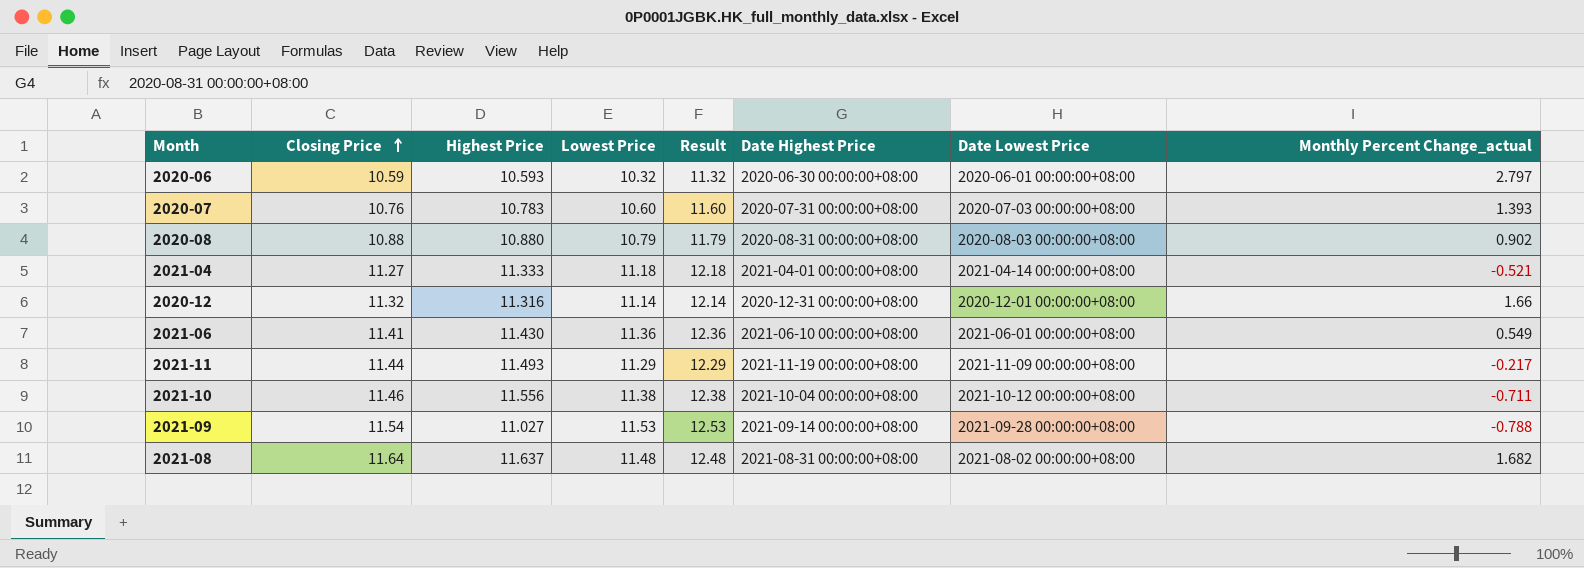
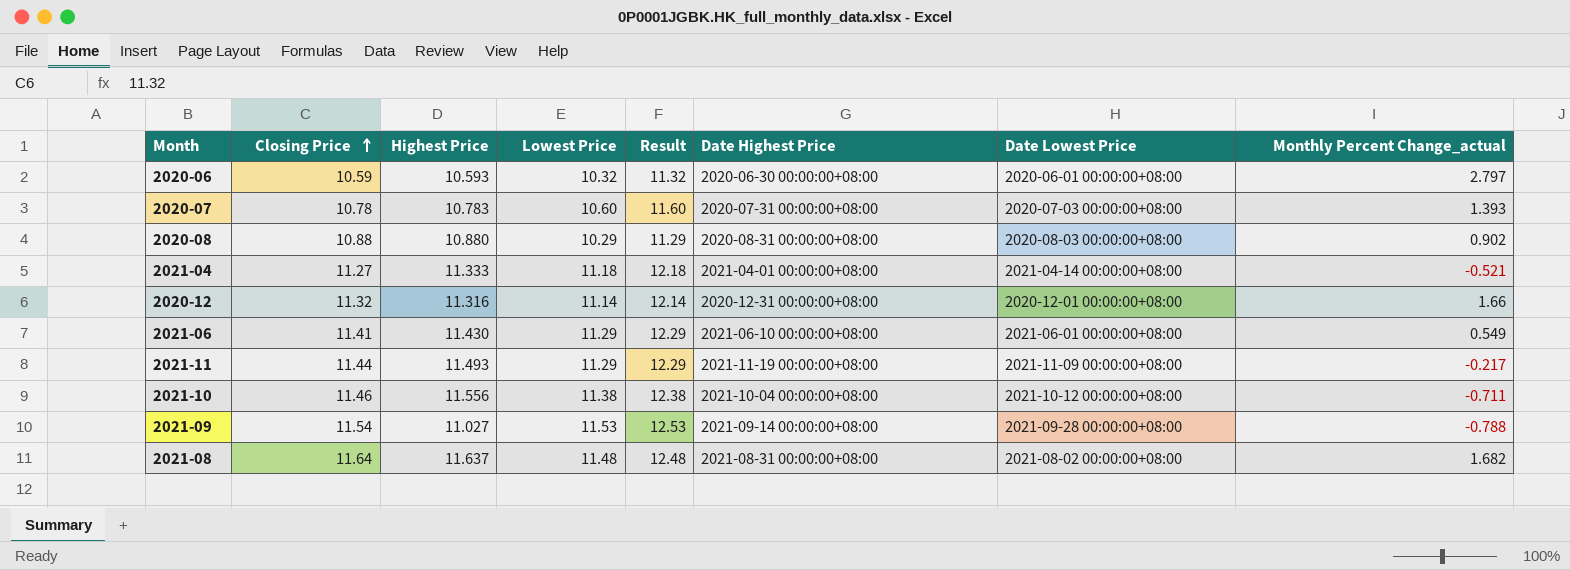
2020-07 | Closing Price: 10.76 -> 10.78
2020-08 | Lowest Price: 10.79 -> 10.29
2020-08 | Result: 11.79 -> 11.29
2021-06 | Lowest Price: 11.36 -> 11.29
2021-06 | Result: 12.36 -> 12.29

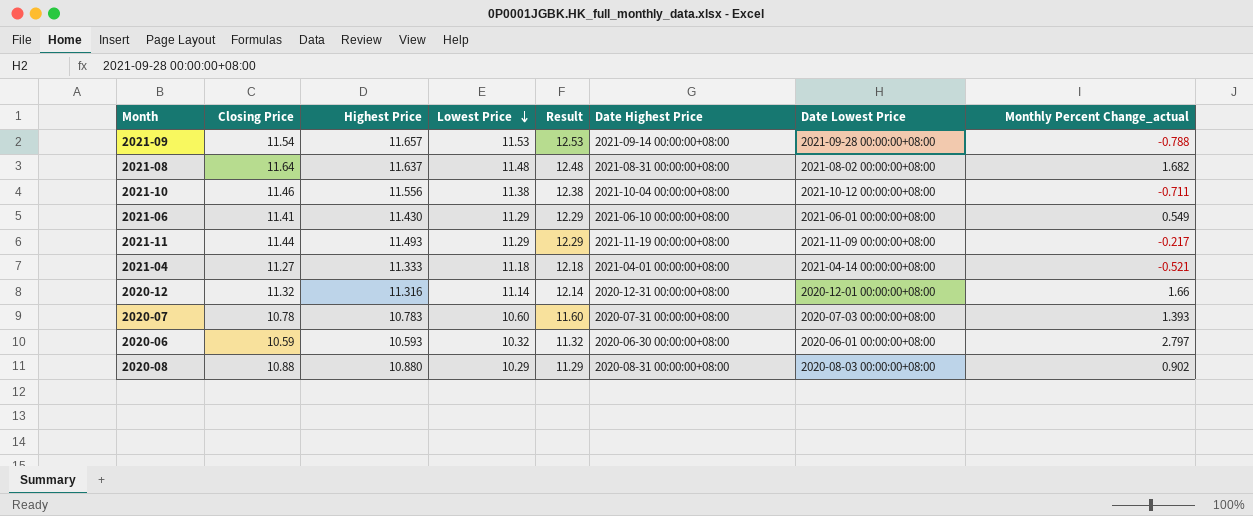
row order: Closing Price ascending -> Lowest Price descending
2021-09 | Highest Price: 11.027 -> 11.657

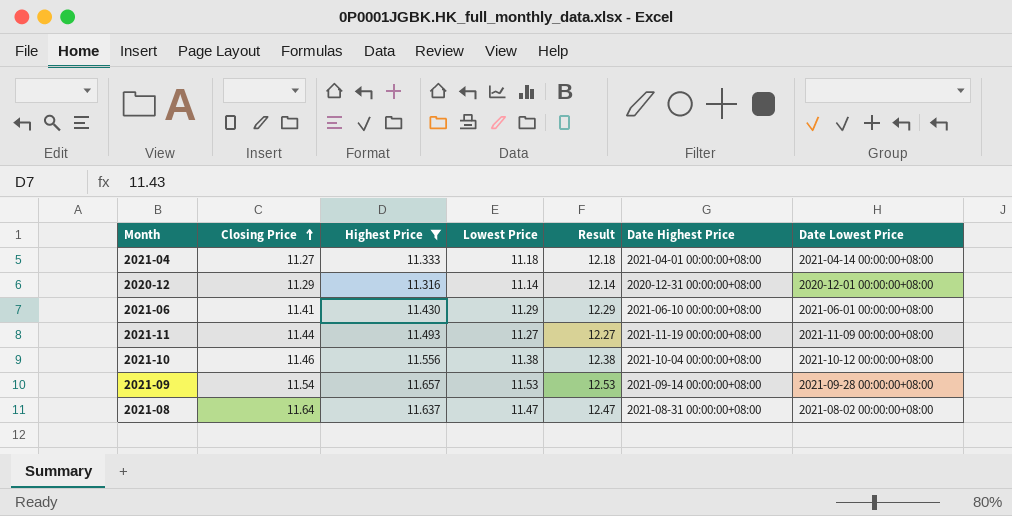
filter: none -> Highest Price >= 11.316
row order: Lowest Price descending -> Closing Price ascending
column Monthly Percent Change_actual | position: 8 -> none
2020-12 | Closing Price: 11.32 -> 11.29
2021-11 | Lowest Price: 11.29 -> 11.27
2021-11 | Result: 12.29 -> 12.27
2021-08 | Lowest Price: 11.48 -> 11.47
2021-08 | Result: 12.48 -> 12.47

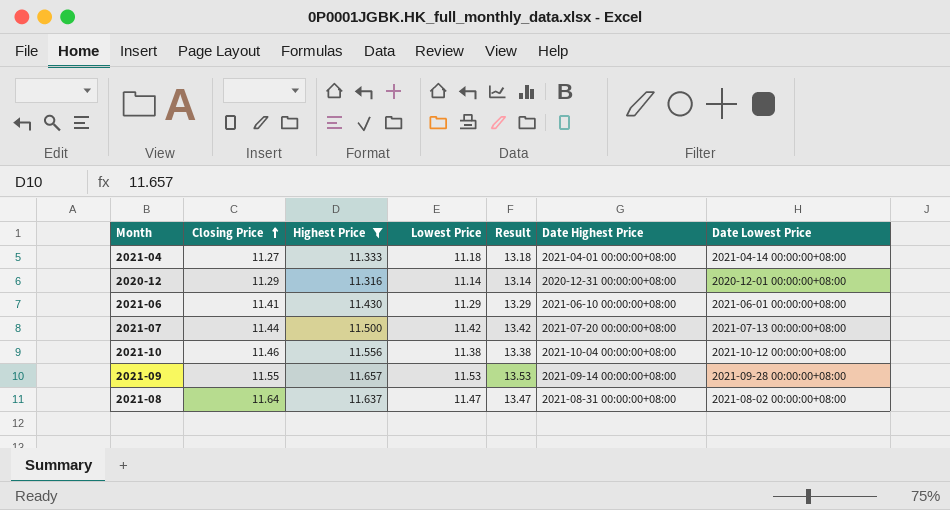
column Result | formula: [Lowest Price] + 1 -> [Lowest Price] + 2
row 2021-11: 11.44 | 11.493 | 11.27 | 12.27 | 2021-11-19 00:00:00+08:00 | 2021-11-09 00:00:00+08:00 -> none
row 2021-07: none -> 11.44 | 11.500 | 11.42 | 13.42 | 2021-07-20 00:00:00+08:00 | 2021-07-13 00:00:00+08:00
2021-09 | Closing Price: 11.54 -> 11.55

